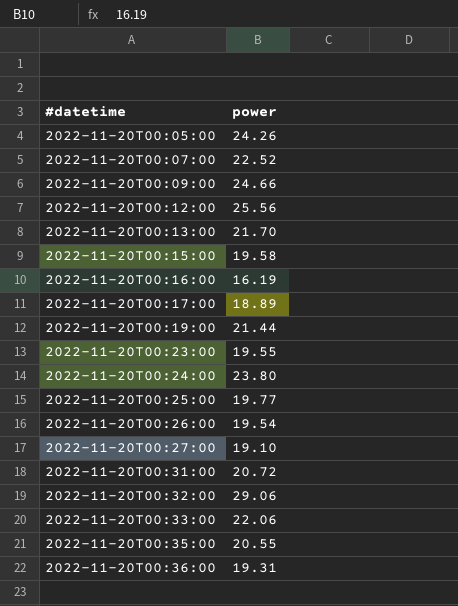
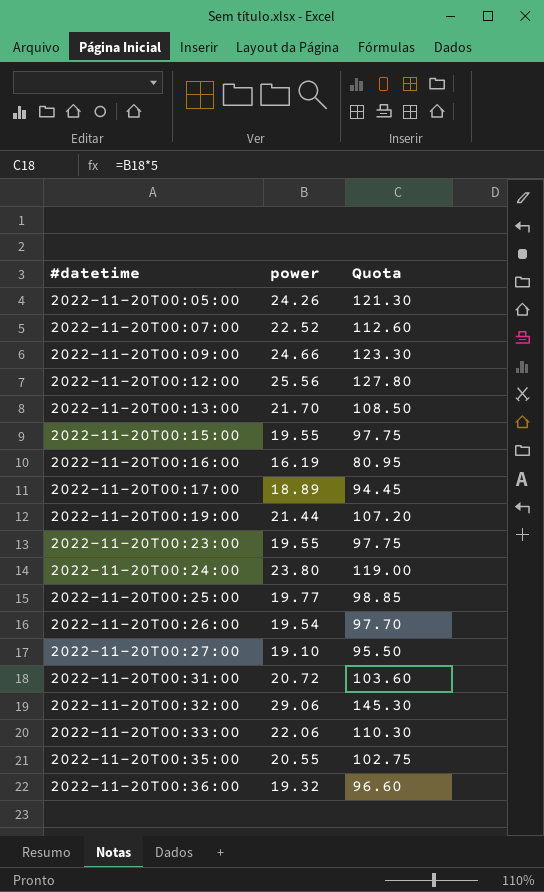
column Quota | formula: none -> [power] * 5
2022-11-20T00:15:00 | power: 19.58 -> 19.55
2022-11-20T00:36:00 | power: 19.31 -> 19.32

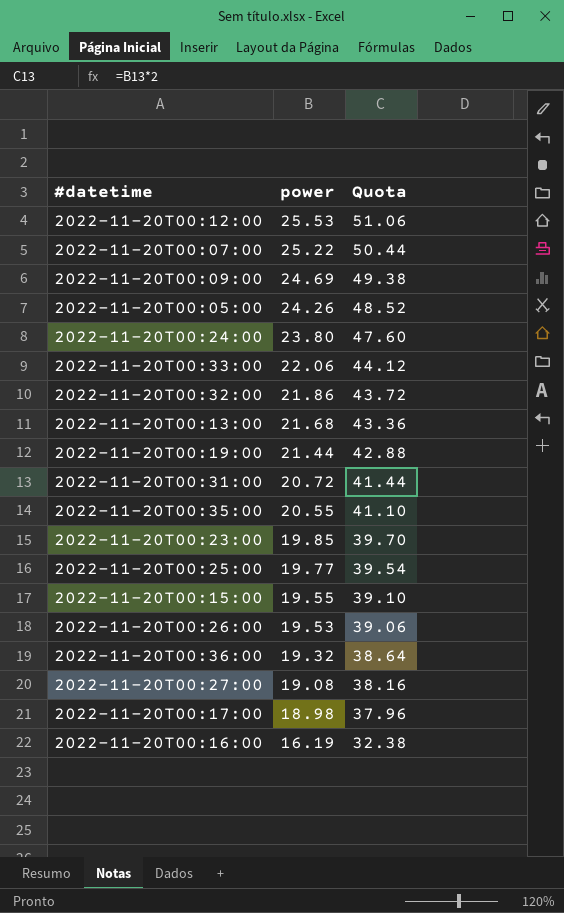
row order: #datetime ascending -> power descending
column Quota | formula: [power] * 5 -> [power] * 2
2022-11-20T00:12:00 | power: 25.56 -> 25.53
2022-11-20T00:07:00 | power: 22.52 -> 25.22
2022-11-20T00:09:00 | power: 24.66 -> 24.69
2022-11-20T00:32:00 | power: 29.06 -> 21.86
2022-11-20T00:13:00 | power: 21.70 -> 21.68
2022-11-20T00:23:00 | power: 19.55 -> 19.85
2022-11-20T00:26:00 | power: 19.54 -> 19.53
2022-11-20T00:27:00 | power: 19.10 -> 19.08
2022-11-20T00:17:00 | power: 18.89 -> 18.98

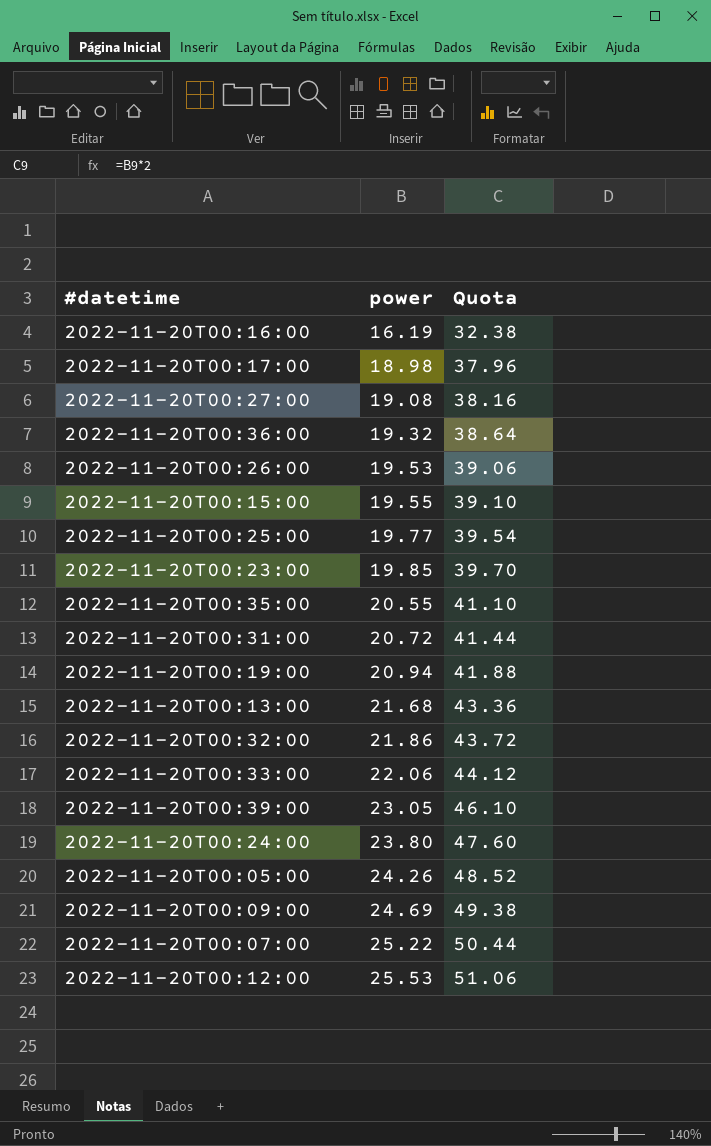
row order: power descending -> power ascending
2022-11-20T00:19:00 | power: 21.44 -> 20.94
2022-11-20T00:19:00 | Quota: 42.88 -> 41.88
row 2022-11-20T00:39:00: none -> 23.05 | 46.10

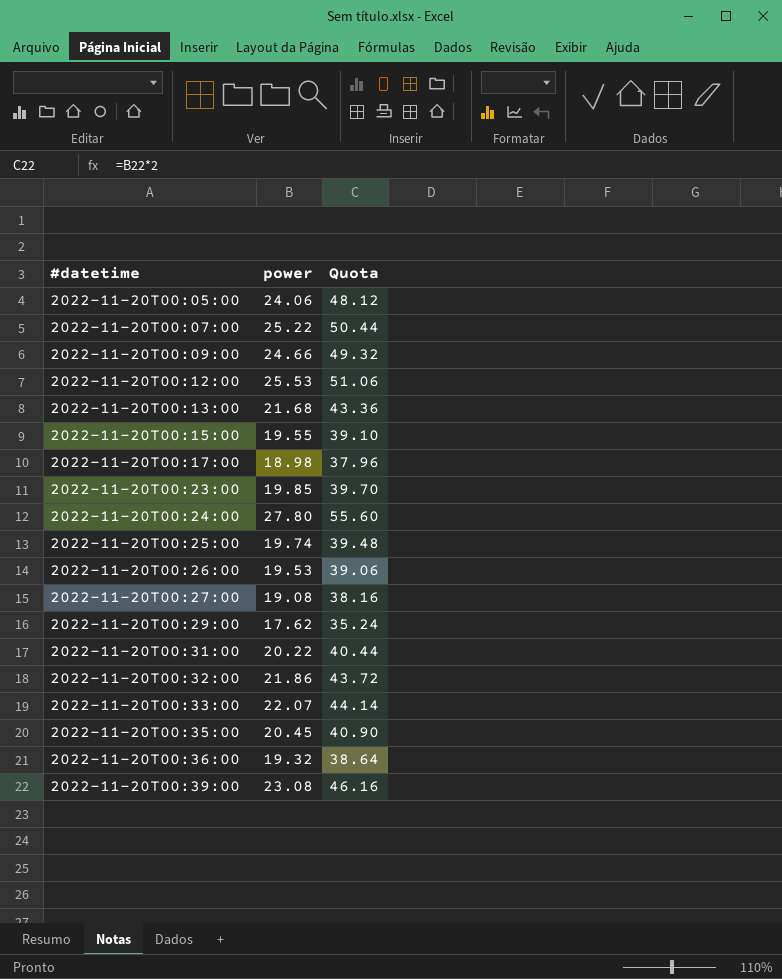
row order: power ascending -> #datetime ascending
row 2022-11-20T00:16:00: 16.19 | 32.38 -> none
row 2022-11-20T00:19:00: 20.94 | 41.88 -> none
2022-11-20T00:05:00 | power: 24.26 -> 24.06
2022-11-20T00:05:00 | Quota: 48.52 -> 48.12
2022-11-20T00:09:00 | power: 24.69 -> 24.66
2022-11-20T00:09:00 | Quota: 49.38 -> 49.32
2022-11-20T00:24:00 | power: 23.80 -> 27.80
2022-11-20T00:24:00 | Quota: 47.60 -> 55.60
2022-11-20T00:25:00 | power: 19.77 -> 19.74
2022-11-20T00:25:00 | Quota: 39.54 -> 39.48
row 2022-11-20T00:29:00: none -> 17.62 | 35.24
2022-11-20T00:31:00 | power: 20.72 -> 20.22
2022-11-20T00:31:00 | Quota: 41.44 -> 40.44
2022-11-20T00:33:00 | power: 22.06 -> 22.07
2022-11-20T00:33:00 | Quota: 44.12 -> 44.14
2022-11-20T00:35:00 | power: 20.55 -> 20.45
2022-11-20T00:35:00 | Quota: 41.10 -> 40.90
2022-11-20T00:39:00 | power: 23.05 -> 23.08
2022-11-20T00:39:00 | Quota: 46.10 -> 46.16

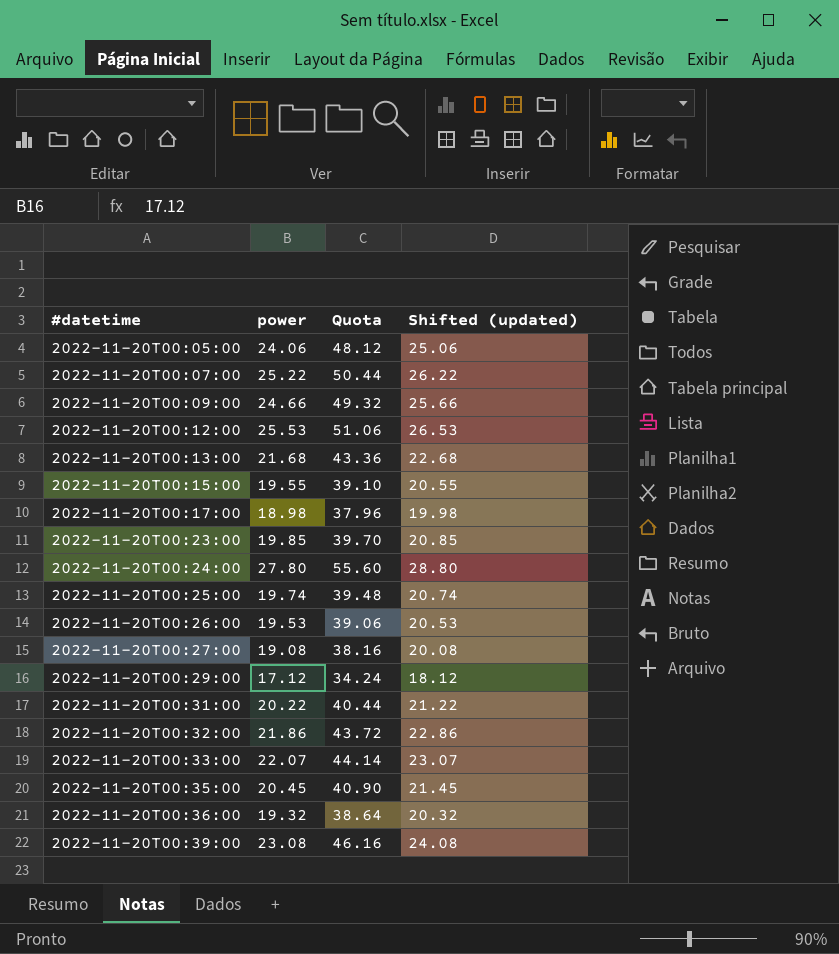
column Shifted (updated) | formula: none -> [power] + 1
2022-11-20T00:29:00 | power: 17.62 -> 17.12
2022-11-20T00:29:00 | Quota: 35.24 -> 34.24

